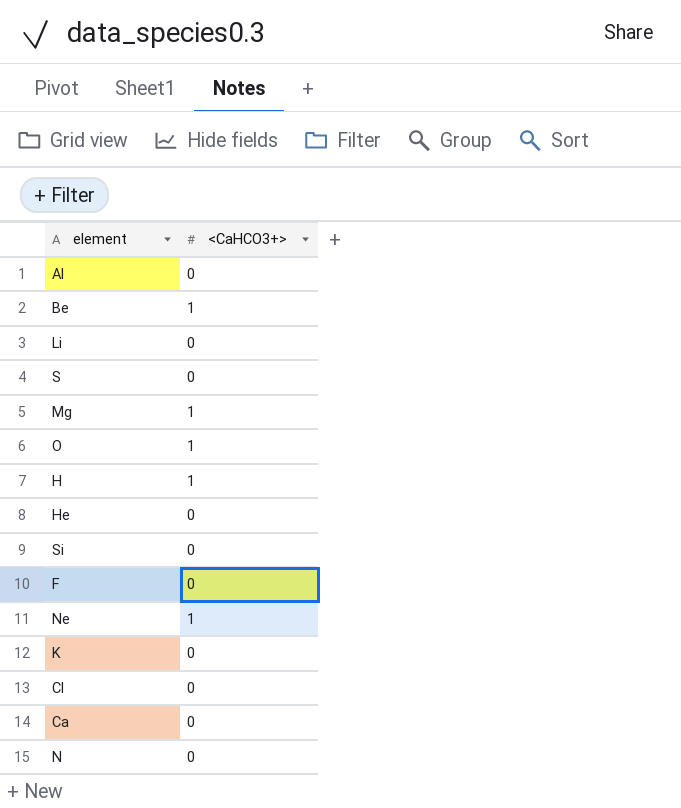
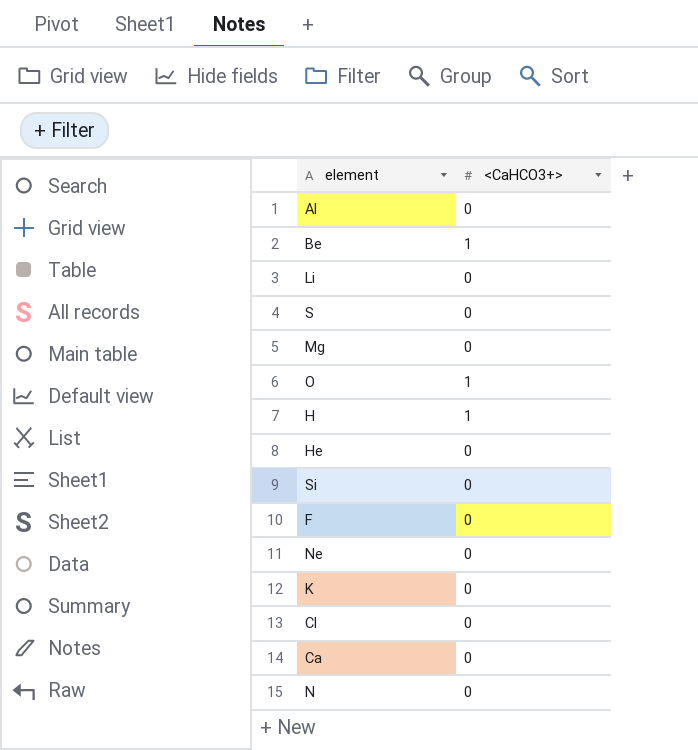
Mg | <CaHCO3+>: 1 -> 0
Ne | <CaHCO3+>: 1 -> 0

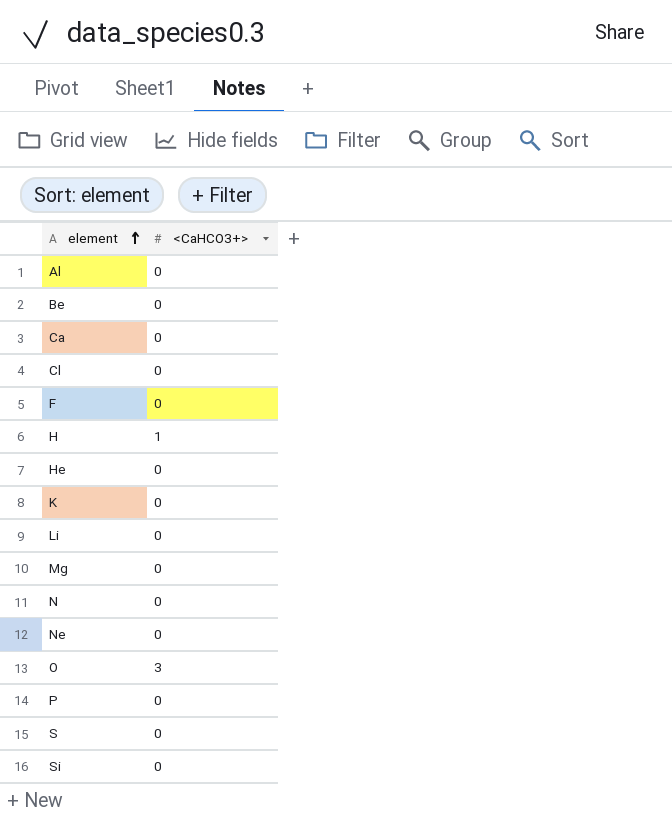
row order: none -> element ascending
Be | <CaHCO3+>: 1 -> 0
O | <CaHCO3+>: 1 -> 3
row P: none -> 0

